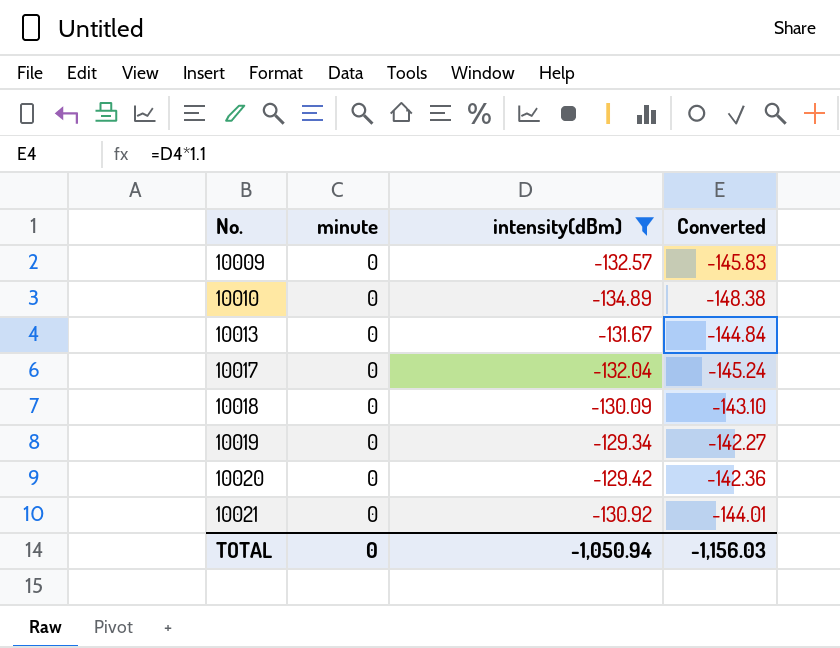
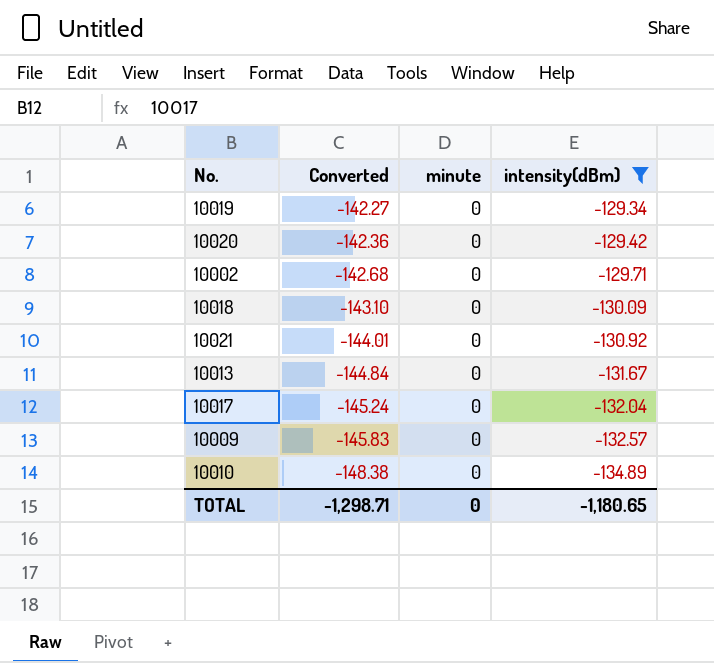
row order: No. ascending -> Converted descending
column Converted | position: 4 -> 2
row 10002: none -> -142.68 | 0 | -129.71
TOTAL | Converted: -1,156.03 -> -1,298.71
TOTAL | intensity(dBm): -1,050.94 -> -1,180.65

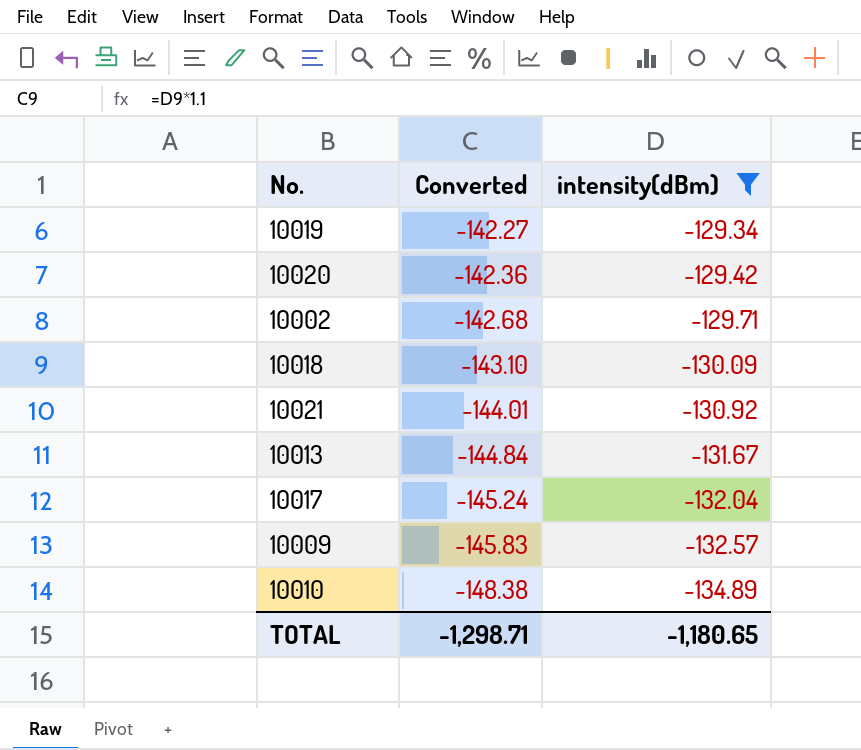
column minute | position: 3 -> none

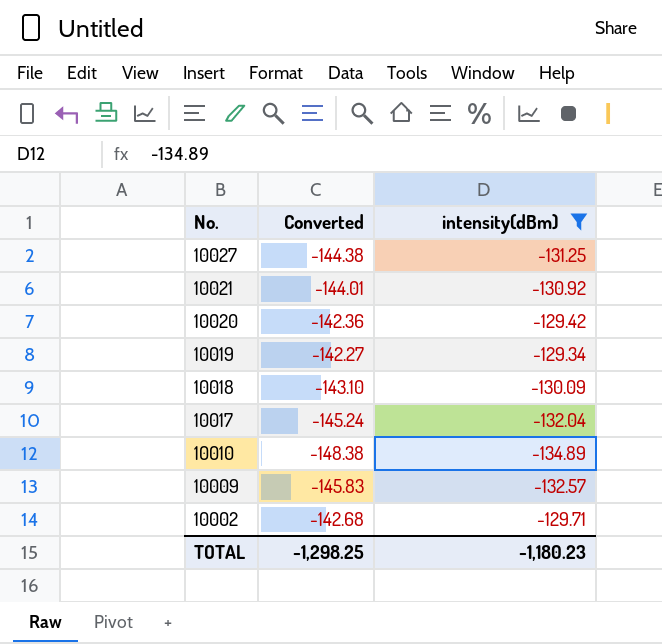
row order: Converted descending -> No. descending
row 10013: -144.84 | -131.67 -> none
row 10027: none -> -144.38 | -131.25
TOTAL | Converted: -1,298.71 -> -1,298.25
TOTAL | intensity(dBm): -1,180.65 -> -1,180.23

